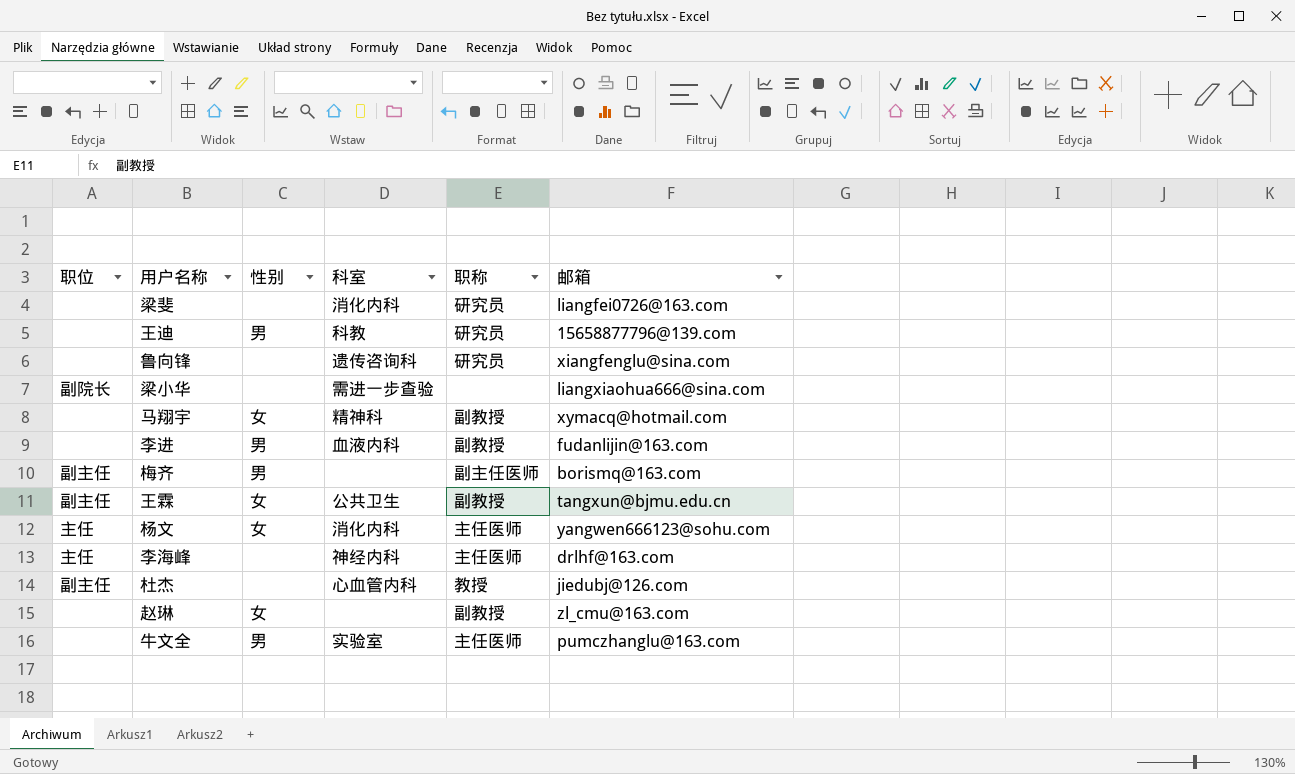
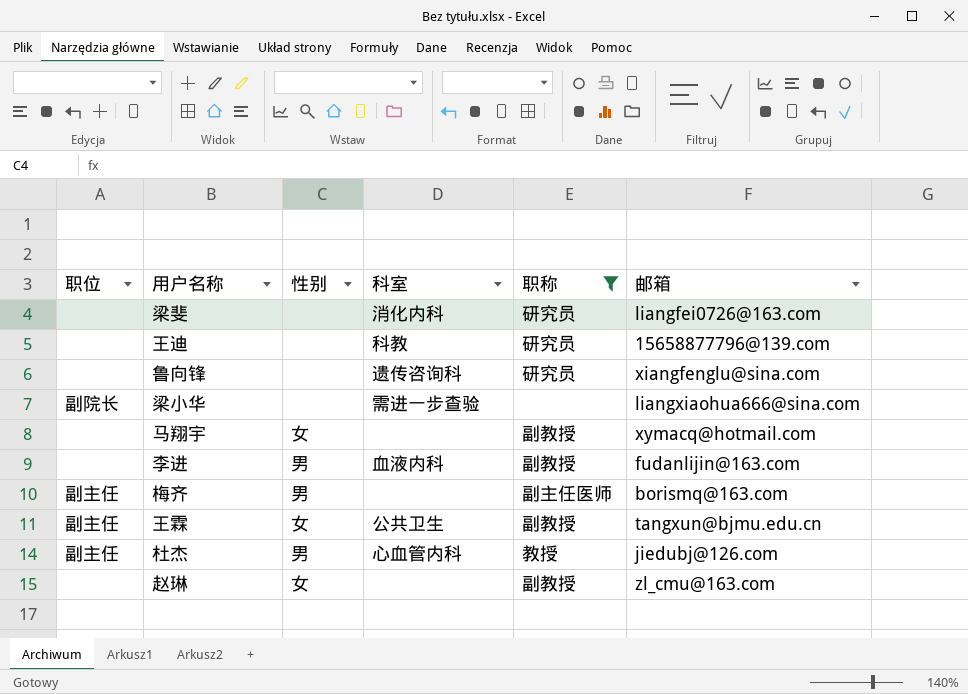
filter: none -> 职称 != 主任医师
王迪 | 性别: 男 -> none
马翔宇 | 科室: 精神科 -> none
杜杰 | 性别: none -> 男

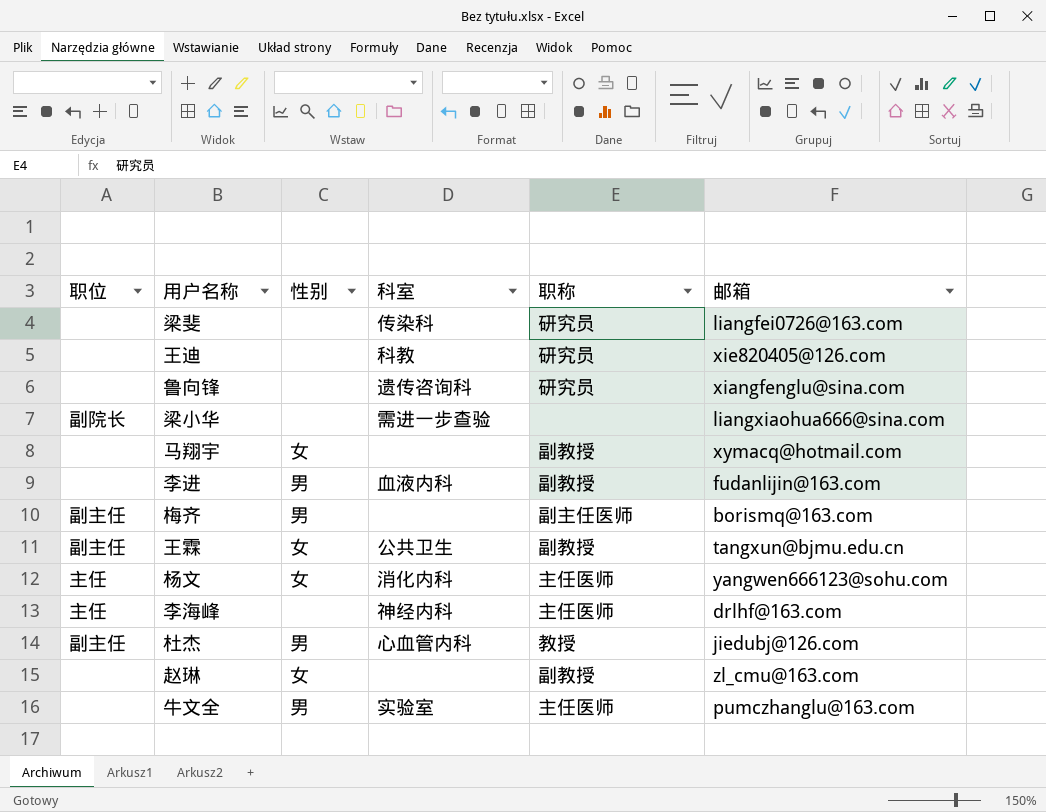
filter: 职称 != 主任医师 -> none
梁斐 | 科室: 消化内科 -> 传染科
王迪 | 邮箱: 15658877796@139.com -> xie820405@126.com

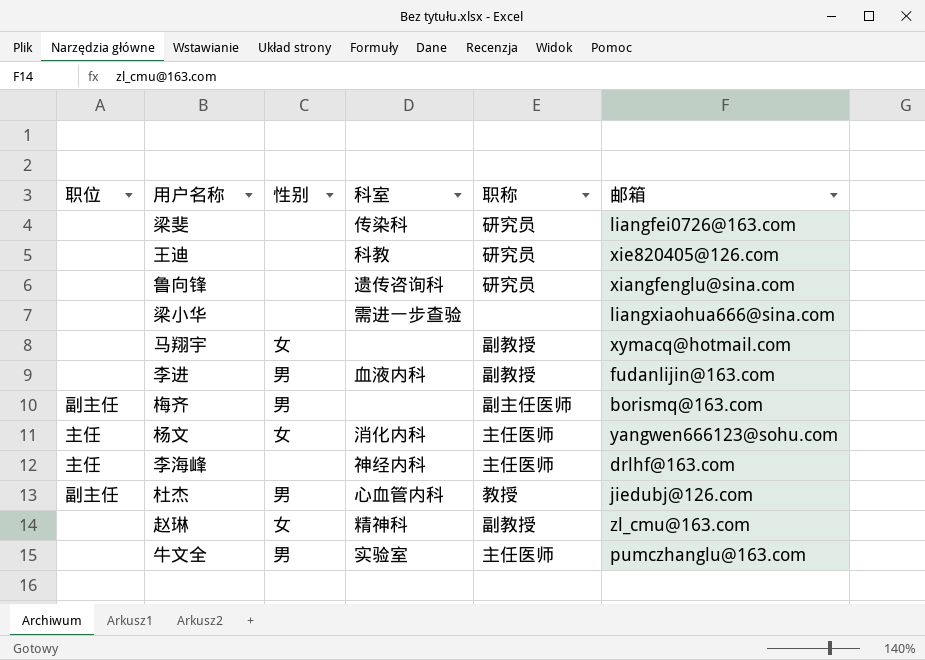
row 王霖: 副主任 | 女 | 公共卫生 | 副教授 | tangxun@bjmu.edu.cn -> none
梁小华 | 职位: 副院长 -> none
赵琳 | 科室: none -> 精神科

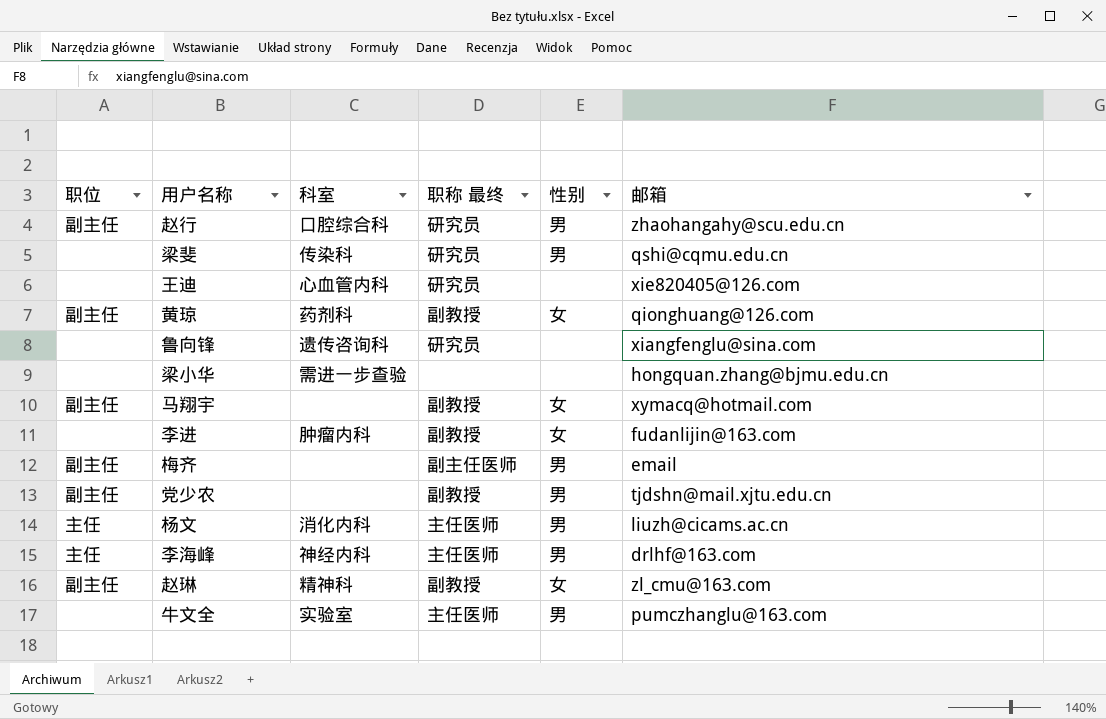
column name: 职称 -> 职称 最终
column 性别 | position: 3 -> 5
row 杜杰: 副主任 | 男 | 心血管内科 | 教授 | jiedubj@126.com -> none
row 赵行: none -> 副主任 | 口腔综合科 | 研究员 | 男 | zhaohangahy@scu.edu.cn
梁斐 | 性别: none -> 男
梁斐 | 邮箱: liangfei0726@163.com -> qshi@cqmu.edu.cn
王迪 | 科室: 科教 -> 心血管内科
row 黄琼: none -> 副主任 | 药剂科 | 副教授 | 女 | qionghuang@126.com
梁小华 | 邮箱: liangxiaohua666@sina.com -> hongquan.zhang@bjmu.edu.cn
马翔宇 | 职位: none -> 副主任
李进 | 科室: 血液内科 -> 肿瘤内科
李进 | 性别: 男 -> 女
梅齐 | 邮箱: borismq@163.com -> email
row 党少农: none -> 副主任 | none | 副教授 | 男 | tjdshn@mail.xjtu.edu.cn
杨文 | 性别: 女 -> 男
杨文 | 邮箱: yangwen666123@sohu.com -> liuzh@cicams.ac.cn
李海峰 | 性别: none -> 男
赵琳 | 职位: none -> 副主任

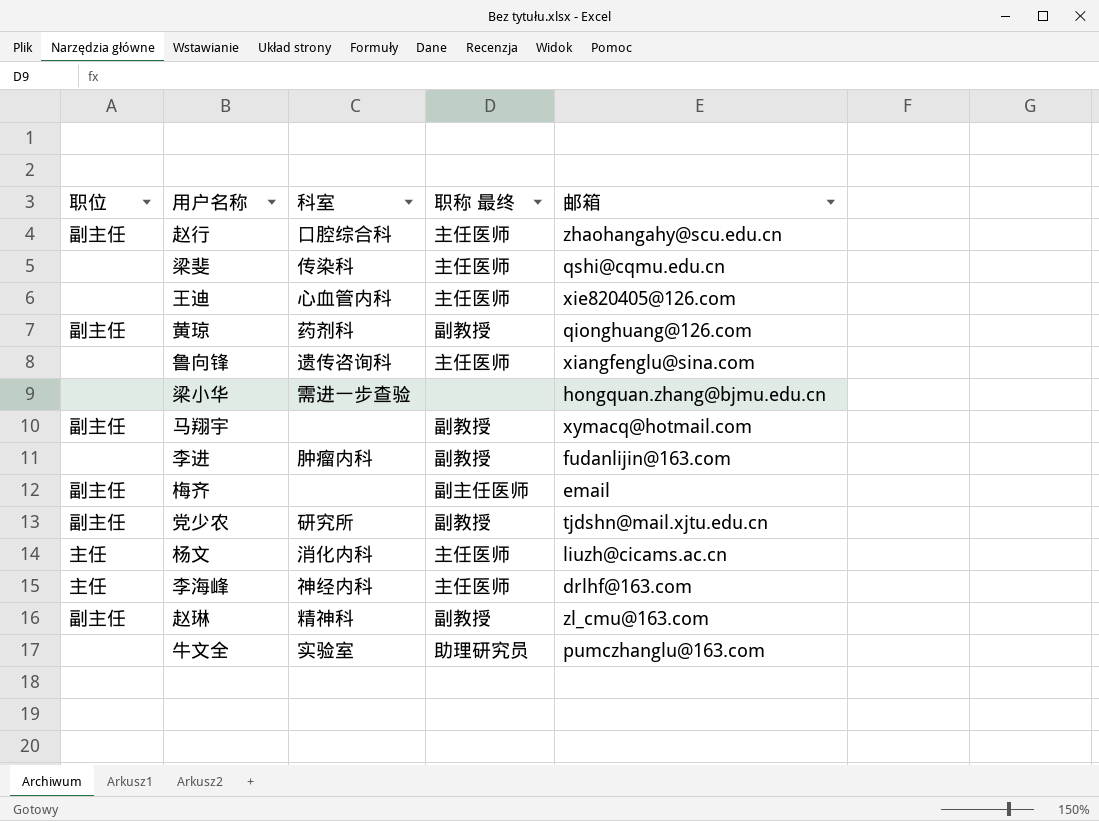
column 性别 | position: 5 -> none
赵行 | 职称 最终: 研究员 -> 主任医师
梁斐 | 职称 最终: 研究员 -> 主任医师
王迪 | 职称 最终: 研究员 -> 主任医师
鲁向锋 | 职称 最终: 研究员 -> 主任医师
党少农 | 科室: none -> 研究所
牛文全 | 职称 最终: 主任医师 -> 助理研究员

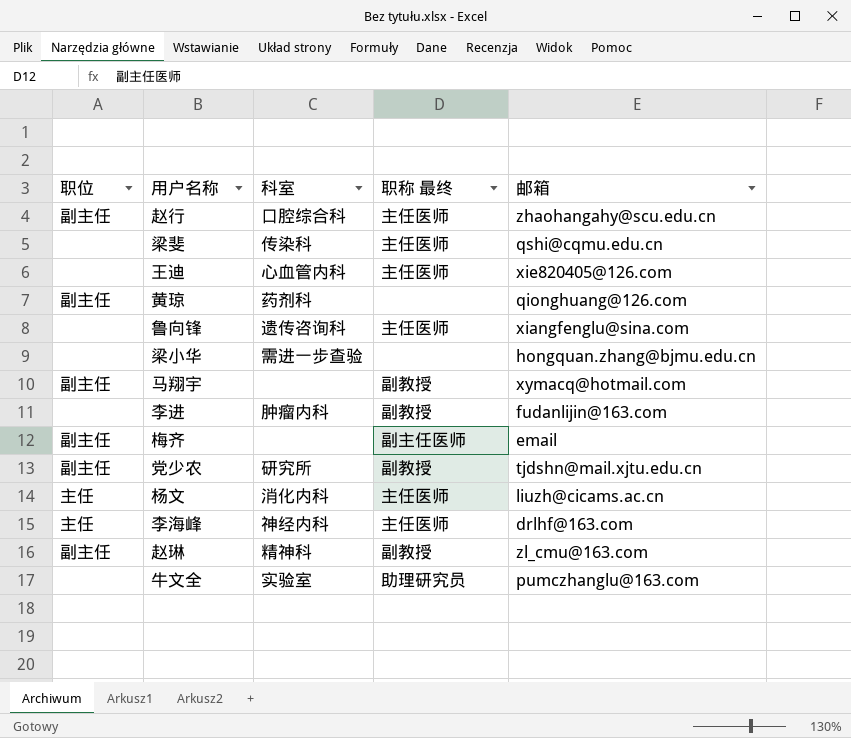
黄琼 | 职称 最终: 副教授 -> none

